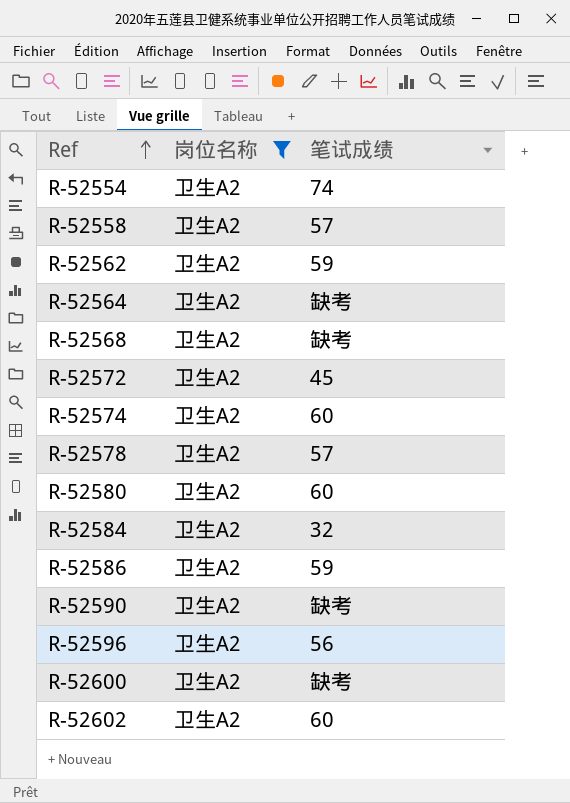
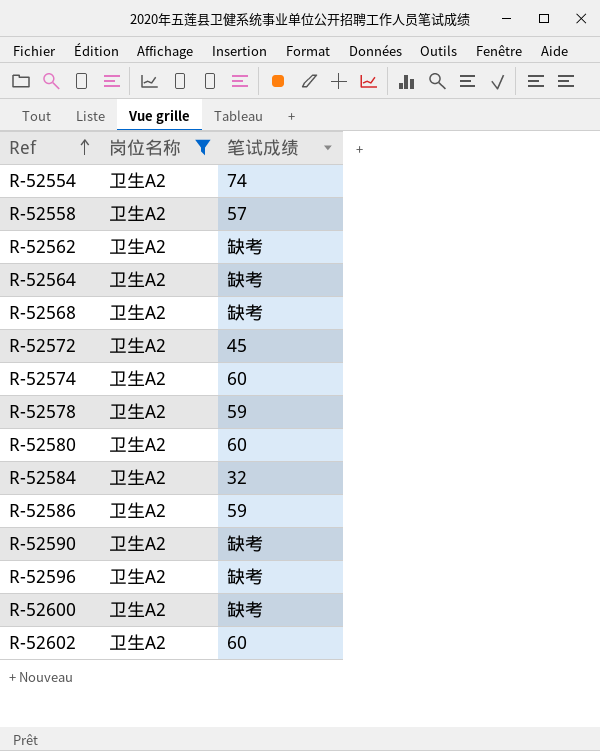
R-52562 | 笔试成绩: 59 -> 缺考
R-52578 | 笔试成绩: 57 -> 59
R-52596 | 笔试成绩: 56 -> 缺考

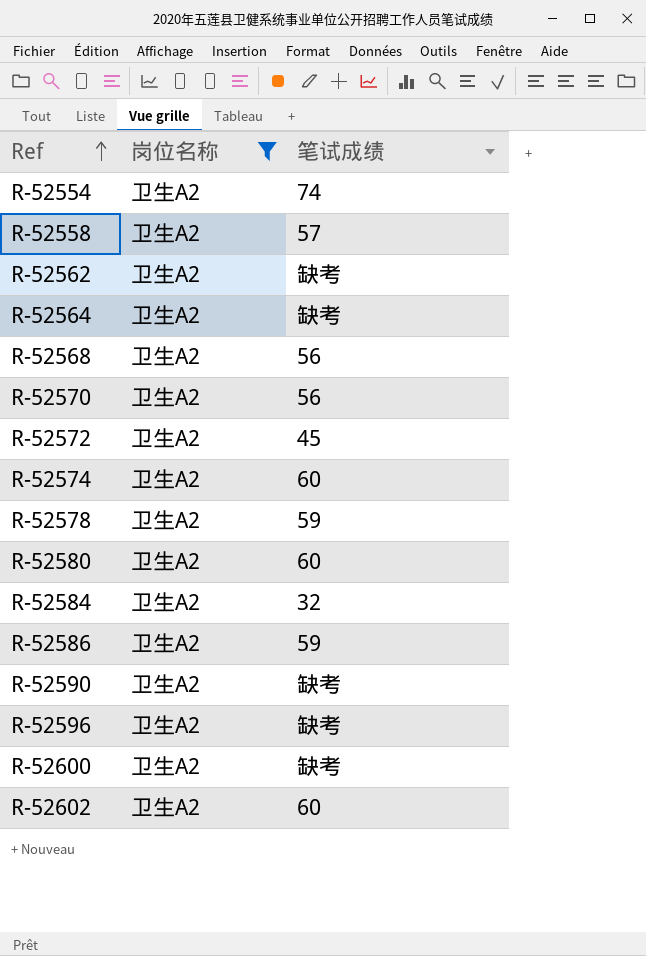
R-52568 | 笔试成绩: 缺考 -> 56
row R-52570: none -> 卫生A2 | 56

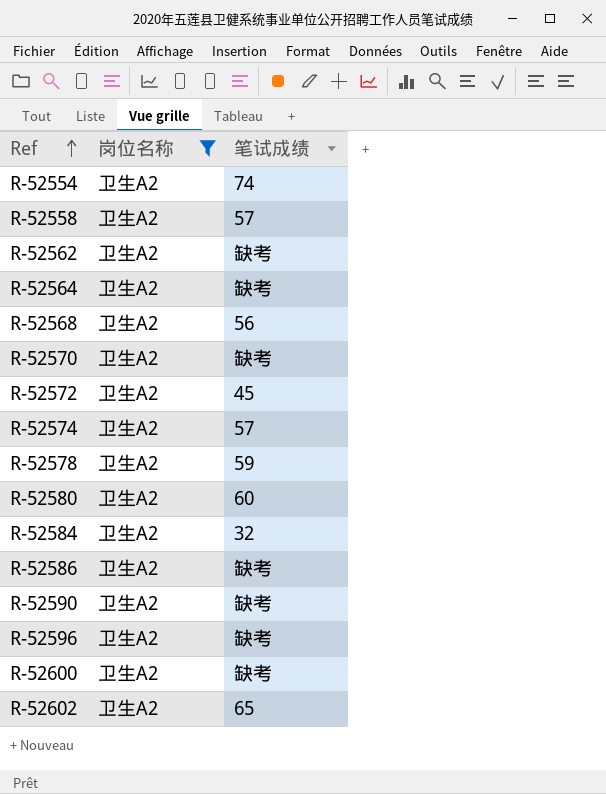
R-52570 | 笔试成绩: 56 -> 缺考
R-52574 | 笔试成绩: 60 -> 57
R-52586 | 笔试成绩: 59 -> 缺考
R-52602 | 笔试成绩: 60 -> 65

